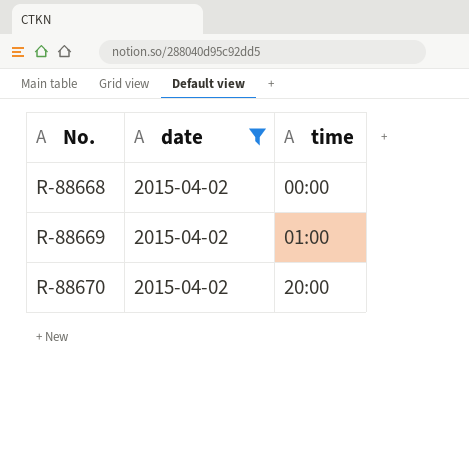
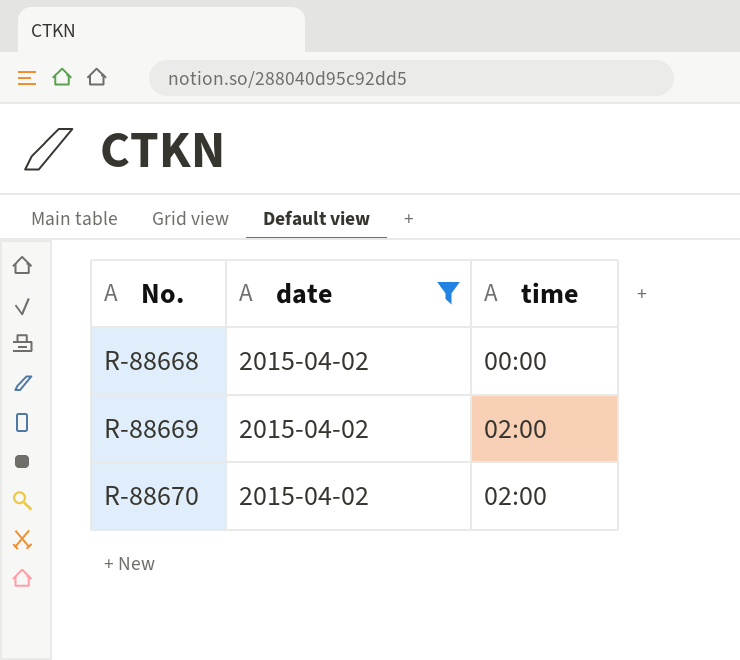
R-88669 | time: 01:00 -> 02:00
R-88670 | time: 20:00 -> 02:00

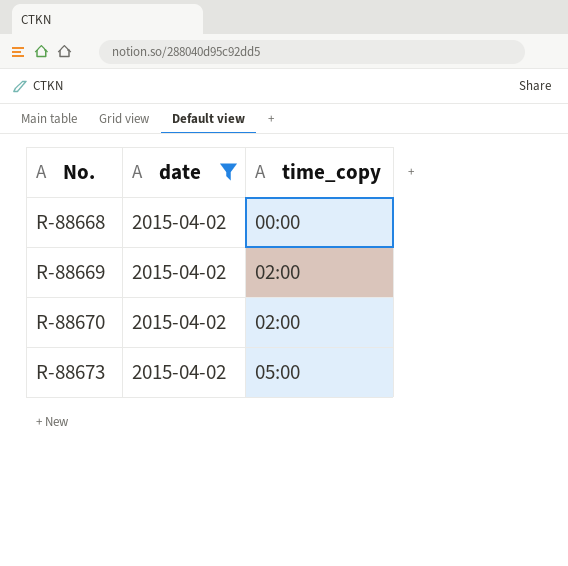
column name: time -> time_copy
row R-88673: none -> 2015-04-02 | 05:00

